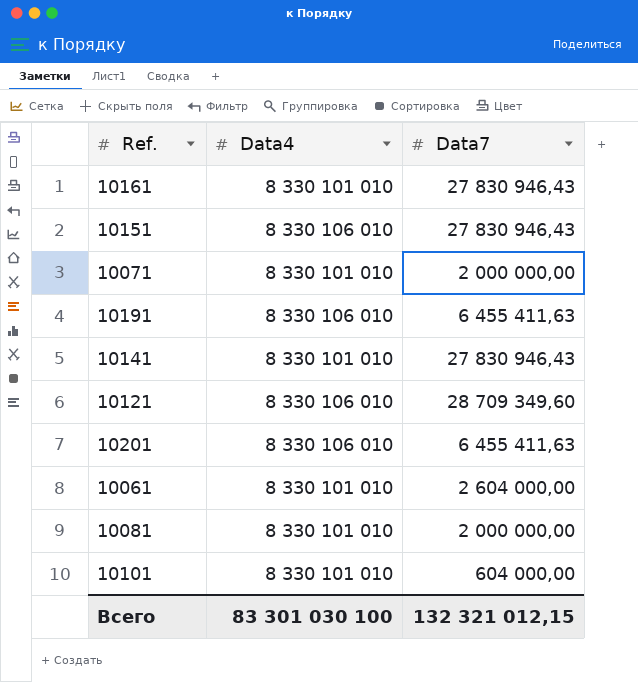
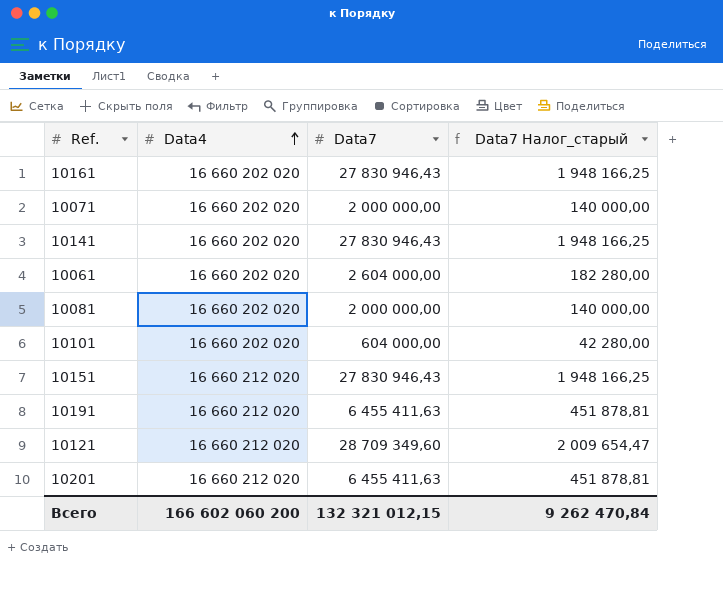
row order: none -> Data4 ascending
column Data7 Налог_старый | formula: none -> [Data7] * 0,07
10161 | Data4: 8 330 101 010 -> 16 660 202 020
10071 | Data4: 8 330 101 010 -> 16 660 202 020
10141 | Data4: 8 330 101 010 -> 16 660 202 020
10061 | Data4: 8 330 101 010 -> 16 660 202 020
10081 | Data4: 8 330 101 010 -> 16 660 202 020
10101 | Data4: 8 330 101 010 -> 16 660 202 020
10151 | Data4: 8 330 106 010 -> 16 660 212 020
10191 | Data4: 8 330 106 010 -> 16 660 212 020
10121 | Data4: 8 330 106 010 -> 16 660 212 020
10201 | Data4: 8 330 106 010 -> 16 660 212 020
Всего | Data4: 83 301 030 100 -> 166 602 060 200

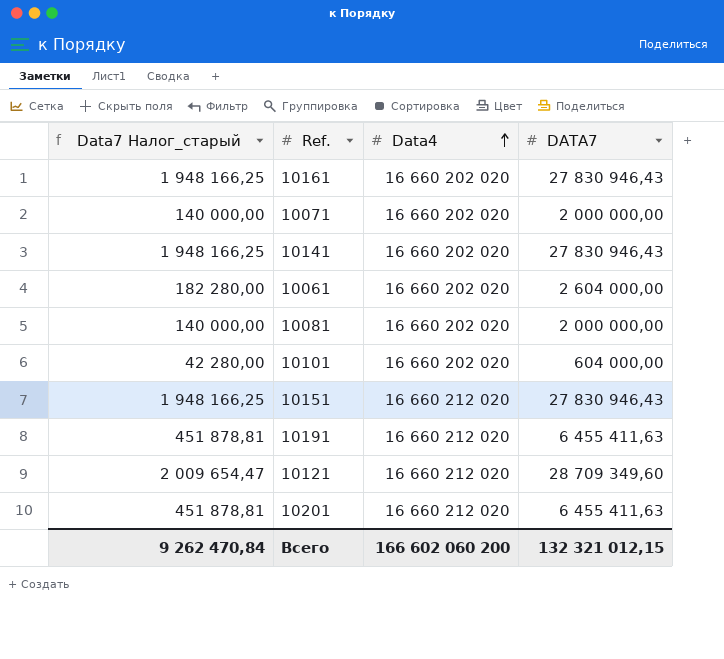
column Data7 Налог_старый | position: 4 -> 1
column name: Data7 -> DATA7

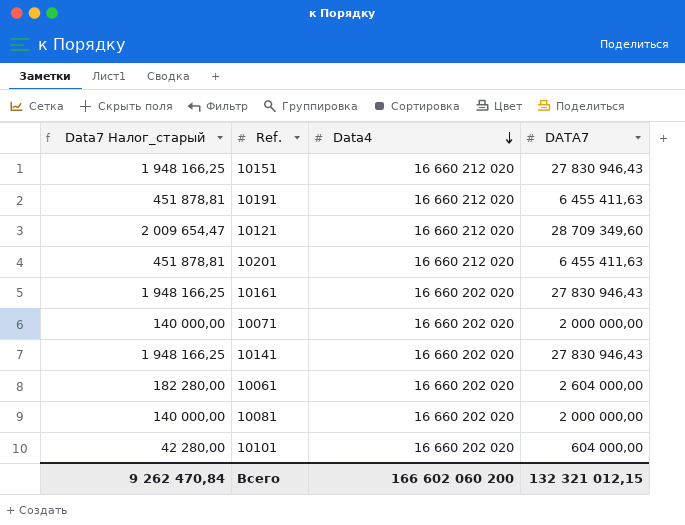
row order: Data4 ascending -> Data4 descending

